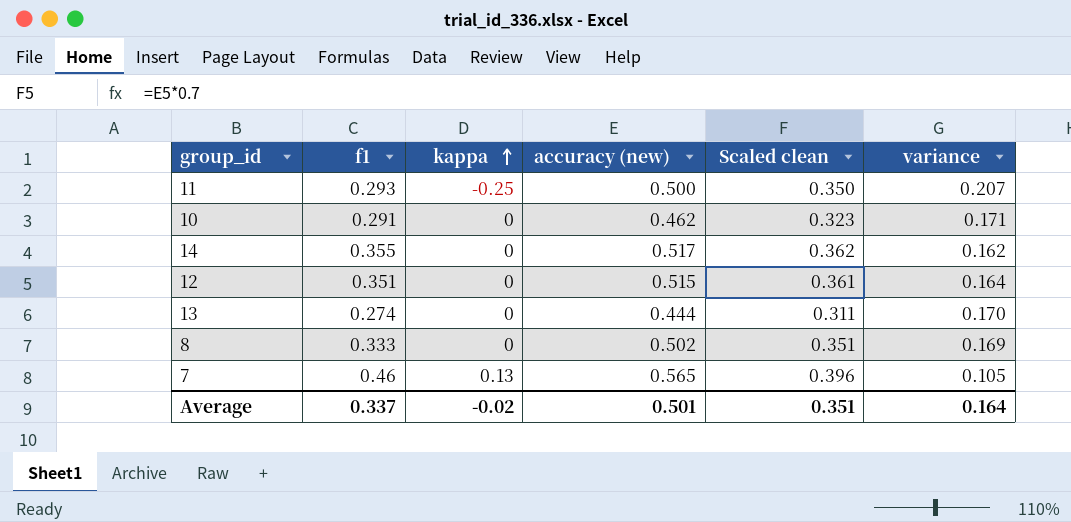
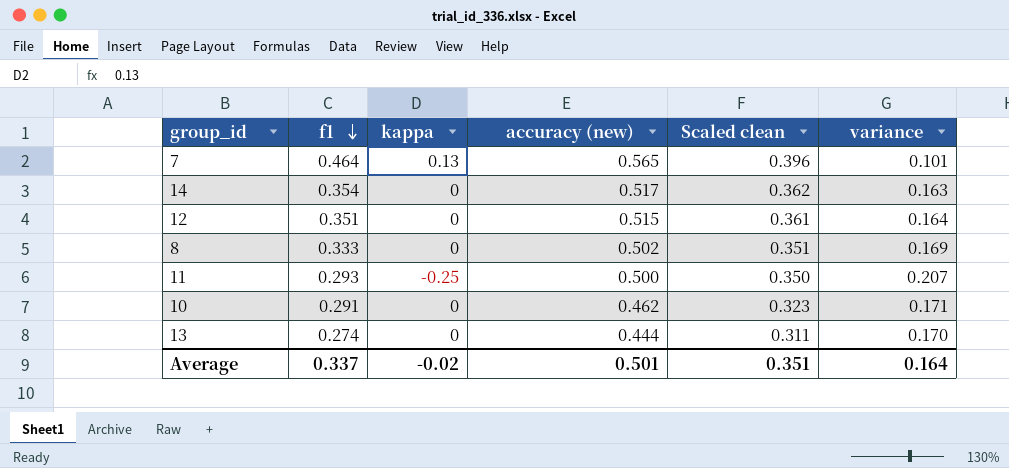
row order: kappa ascending -> f1 descending
7 | f1: 0.46 -> 0.464
7 | variance: 0.105 -> 0.101
14 | f1: 0.355 -> 0.354
14 | variance: 0.162 -> 0.163

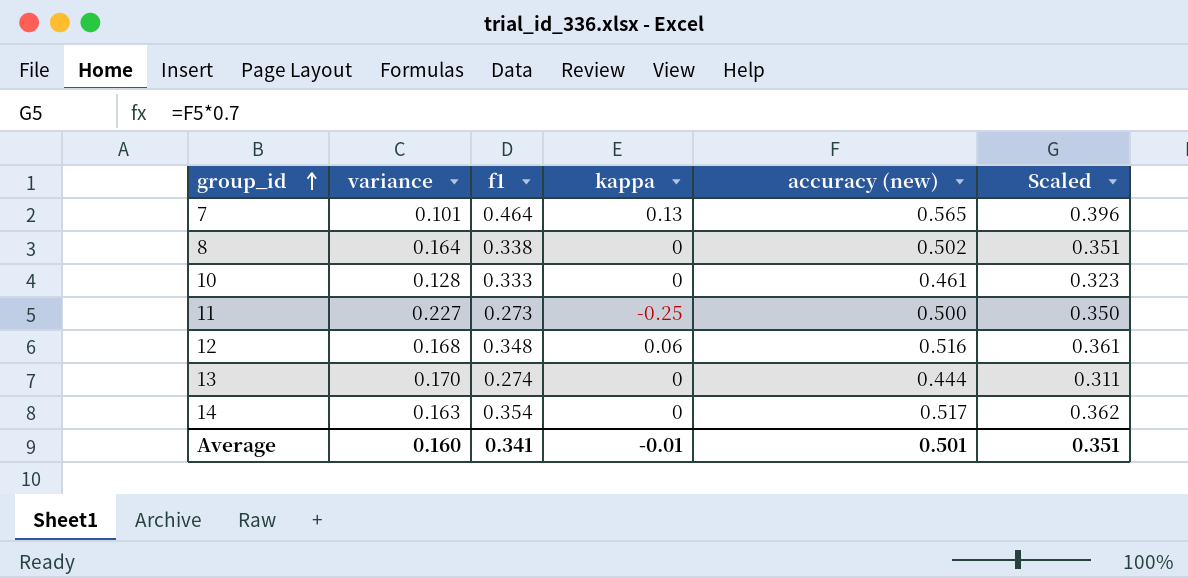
row order: f1 descending -> group_id ascending
column variance | position: 6 -> 2
column name: Scaled clean -> Scaled
8 | variance: 0.169 -> 0.164
8 | f1: 0.333 -> 0.338
10 | variance: 0.171 -> 0.128
10 | f1: 0.291 -> 0.333
10 | accuracy (new): 0.462 -> 0.461
11 | variance: 0.207 -> 0.227
11 | f1: 0.293 -> 0.273
12 | variance: 0.164 -> 0.168
12 | f1: 0.351 -> 0.348
12 | kappa: 0 -> 0.06
12 | accuracy (new): 0.515 -> 0.516
Average | variance: 0.164 -> 0.160
Average | f1: 0.337 -> 0.341
Average | kappa: -0.02 -> -0.01

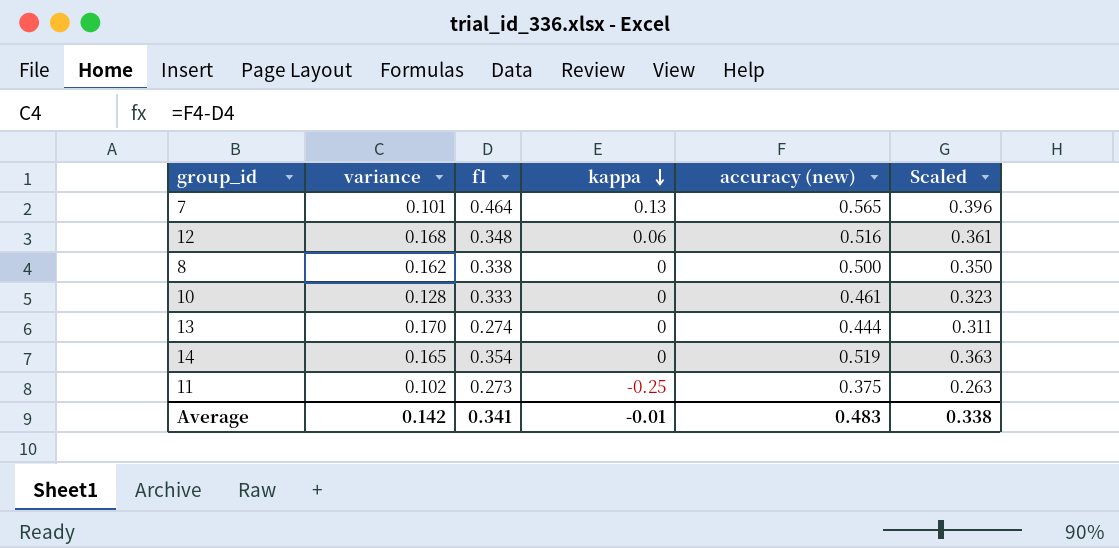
row order: group_id ascending -> kappa descending
8 | variance: 0.164 -> 0.162
8 | accuracy (new): 0.502 -> 0.500
8 | Scaled: 0.351 -> 0.350
14 | variance: 0.163 -> 0.165
14 | accuracy (new): 0.517 -> 0.519
14 | Scaled: 0.362 -> 0.363
11 | variance: 0.227 -> 0.102
11 | accuracy (new): 0.500 -> 0.375
11 | Scaled: 0.350 -> 0.263
Average | variance: 0.160 -> 0.142
Average | accuracy (new): 0.501 -> 0.483
Average | Scaled: 0.351 -> 0.338

